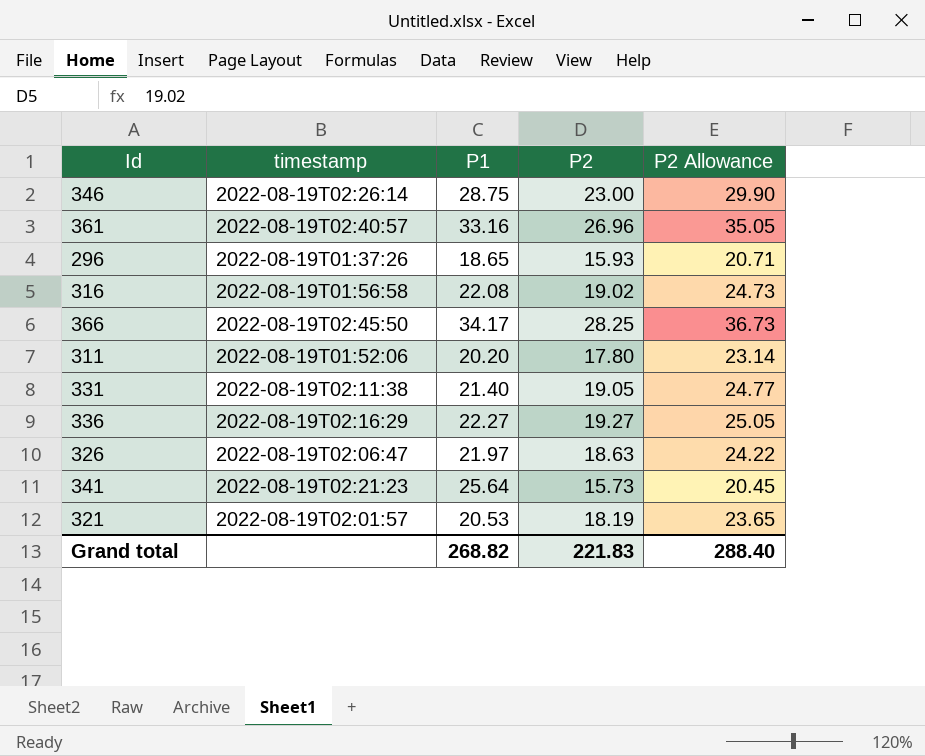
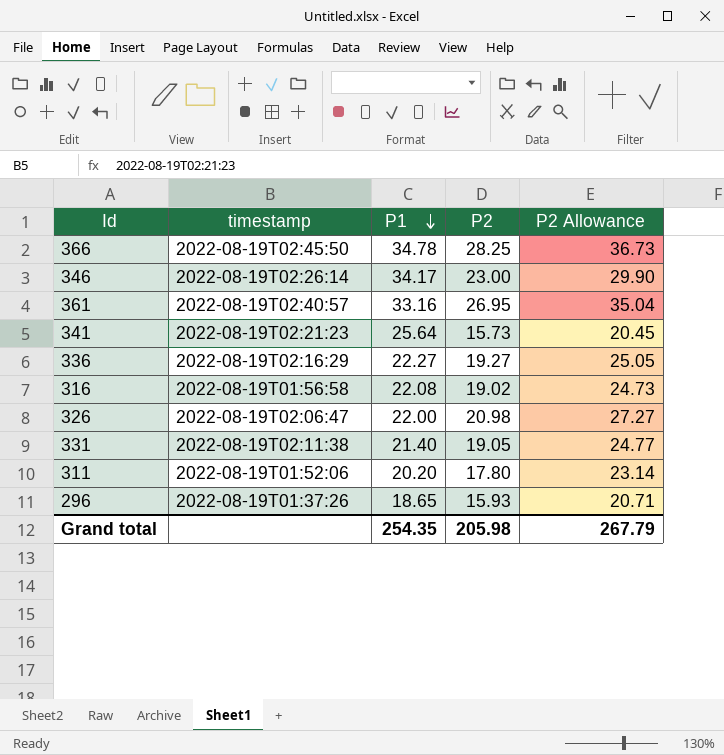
row order: none -> P1 descending
row 321: 2022-08-19T02:01:57 | 20.53 | 18.19 | 23.65 -> none
366 | P1: 34.17 -> 34.78
346 | P1: 28.75 -> 34.17
361 | P2: 26.96 -> 26.95
361 | P2 Allowance: 35.05 -> 35.04
326 | P1: 21.97 -> 22.00
326 | P2: 18.63 -> 20.98
326 | P2 Allowance: 24.22 -> 27.27
Grand total | P1: 268.82 -> 254.35
Grand total | P2: 221.83 -> 205.98
Grand total | P2 Allowance: 288.40 -> 267.79

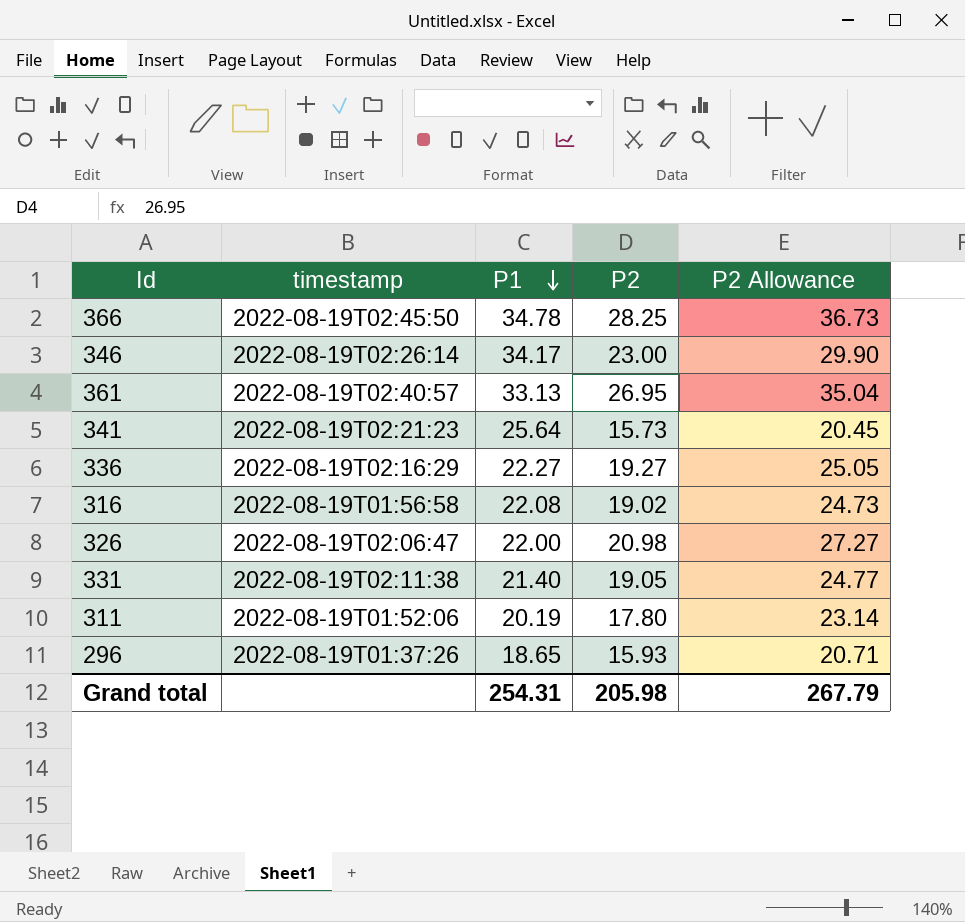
361 | P1: 33.16 -> 33.13
311 | P1: 20.20 -> 20.19
Grand total | P1: 254.35 -> 254.31

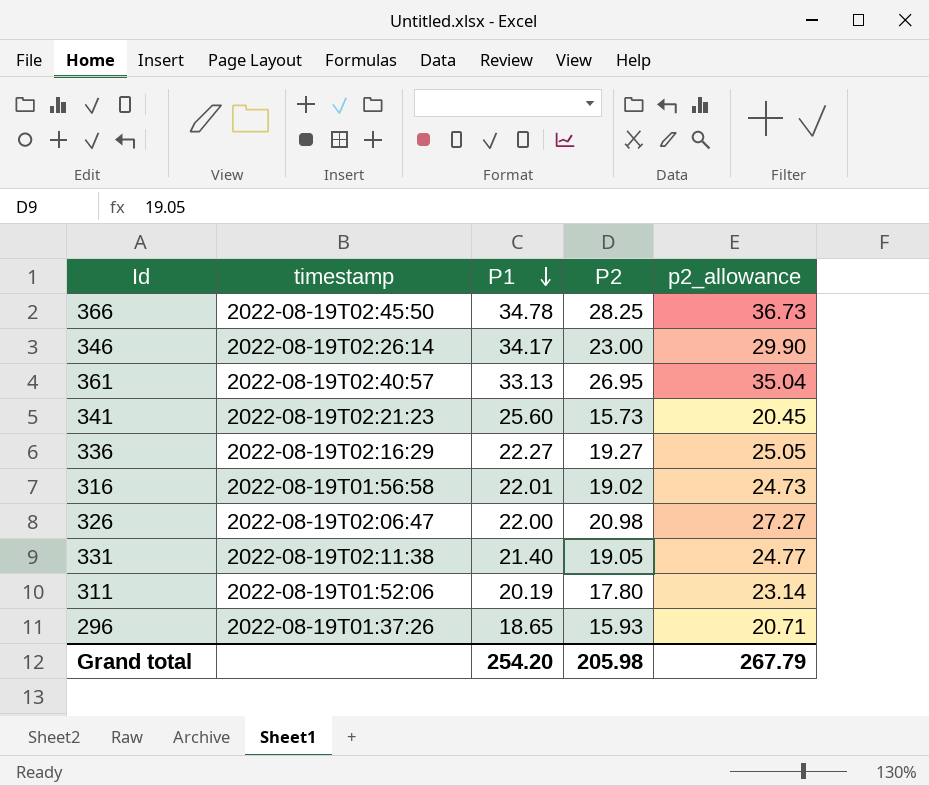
column name: P2 Allowance -> p2_allowance
341 | P1: 25.64 -> 25.60
316 | P1: 22.08 -> 22.01
Grand total | P1: 254.31 -> 254.20

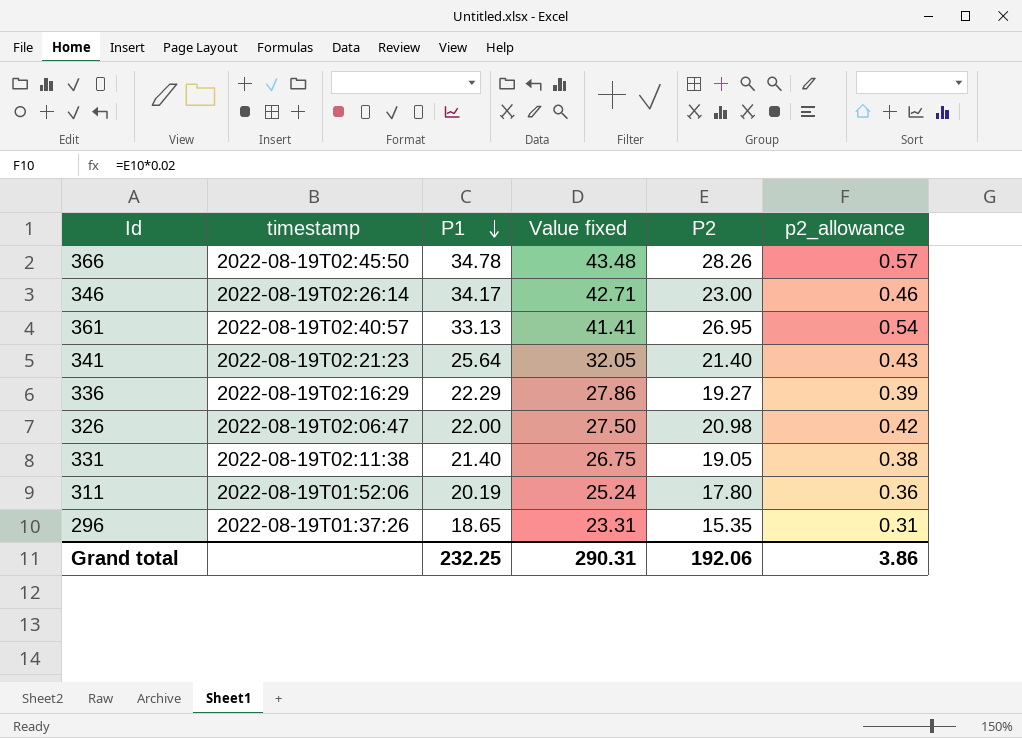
column Value fixed | formula: none -> [P1] * 1.25
column p2_allowance | formula: [P2] * 1.3 -> [P2] * 0.02
row 316: 2022-08-19T01:56:58 | 22.01 | 19.02 | 24.73 -> none
366 | P2: 28.25 -> 28.26
341 | P1: 25.60 -> 25.64
341 | P2: 15.73 -> 21.40
336 | P1: 22.27 -> 22.29
296 | P2: 15.93 -> 15.35
Grand total | P1: 254.20 -> 232.25
Grand total | P2: 205.98 -> 192.06
Grand total | p2_allowance: 267.79 -> 3.86

